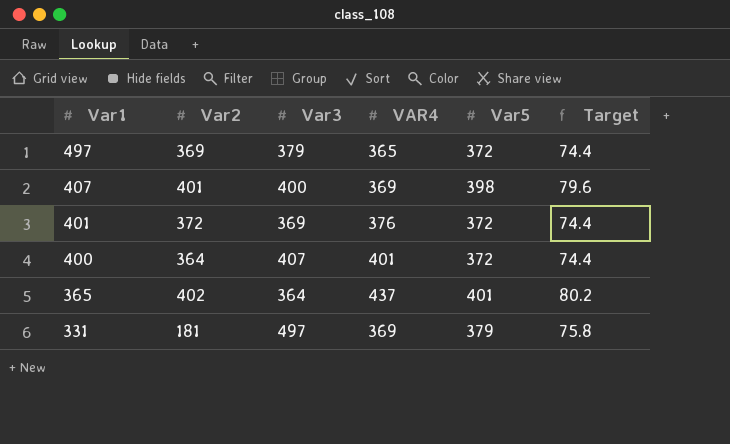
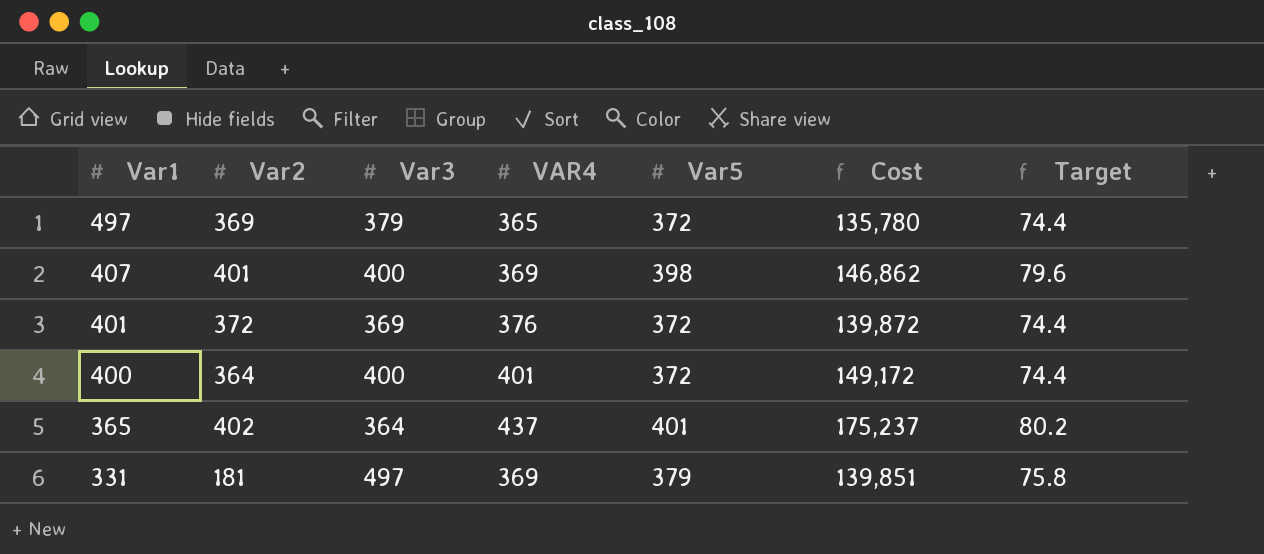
column Cost | formula: none -> [VAR4] * [Var5]
400 | Var3: 407 -> 400

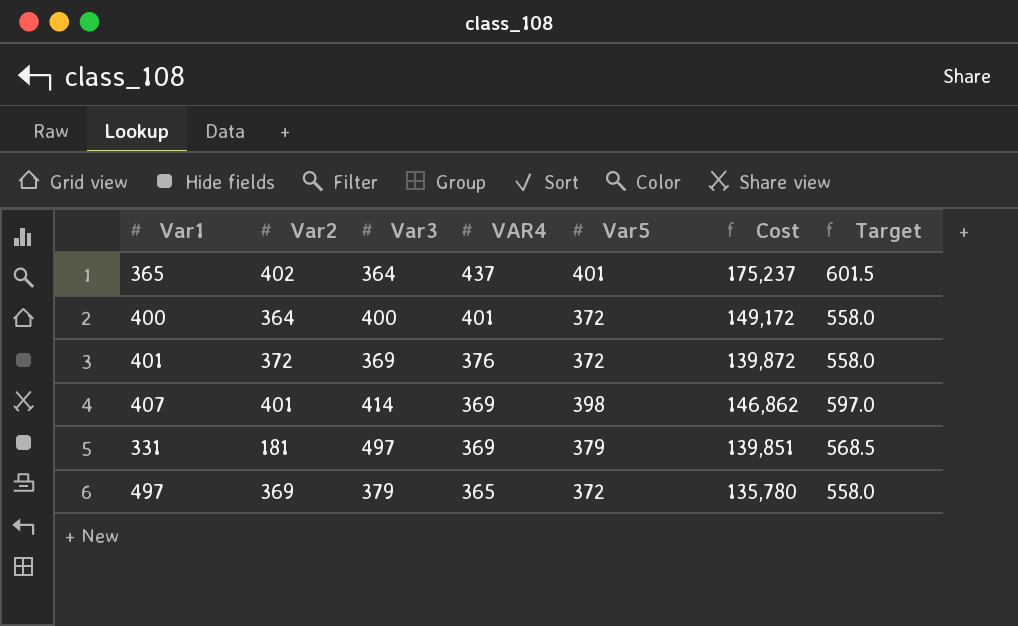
row order: Var1 descending -> VAR4 descending
column Target | formula: [Var5] * 0.2 -> [Var5] * 1.5
407 | Var3: 400 -> 414

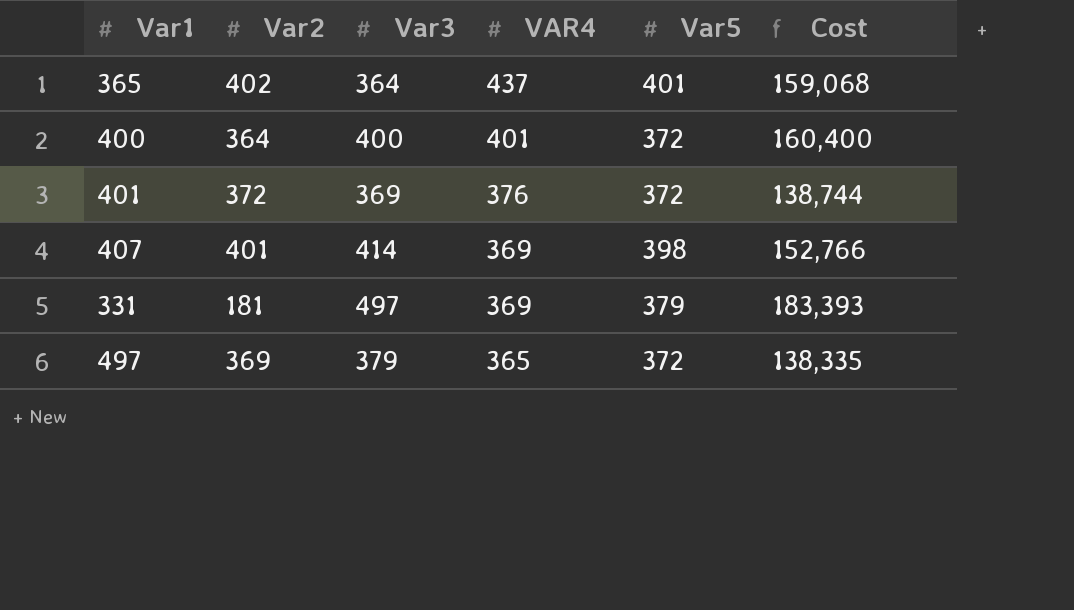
column Target | formula: [Var5] * 1.5 -> none
column Cost | formula: [VAR4] * [Var5] -> [Var3] * [VAR4]

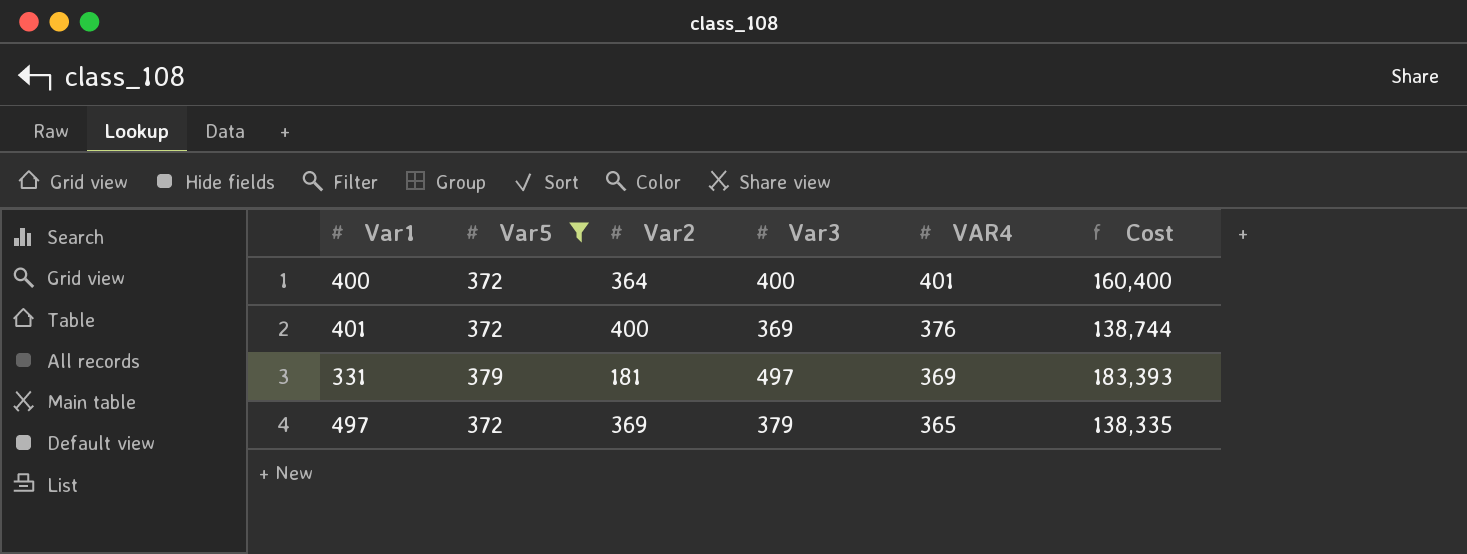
filter: none -> Var5 <= 379
column Var5 | position: 5 -> 2
401 | Var2: 372 -> 400

